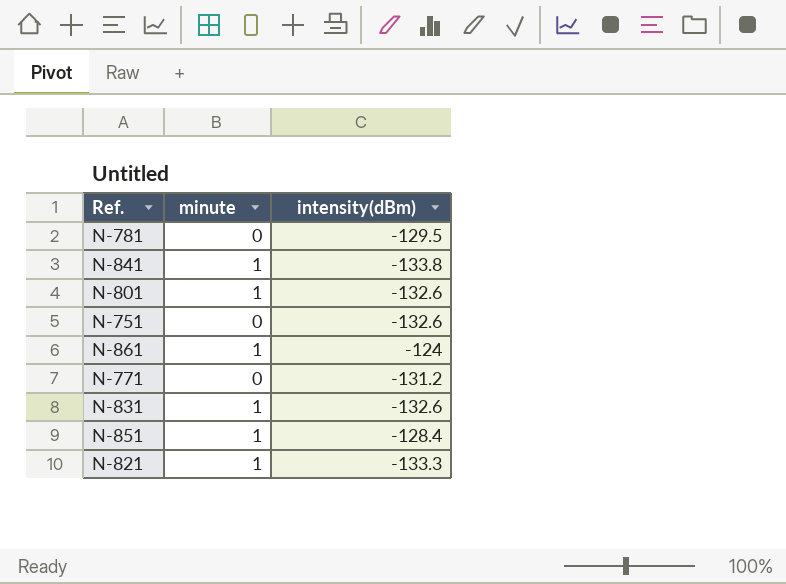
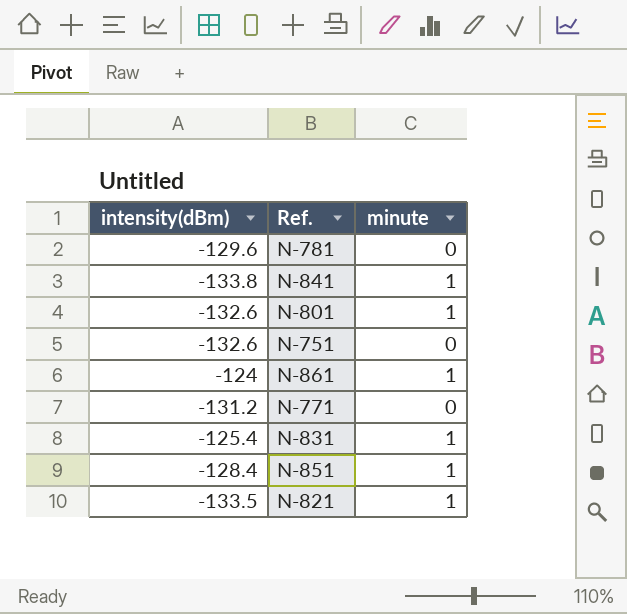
column intensity(dBm) | position: 3 -> 1
N-781 | intensity(dBm): -129.5 -> -129.6
N-831 | intensity(dBm): -132.6 -> -125.4
N-821 | intensity(dBm): -133.3 -> -133.5

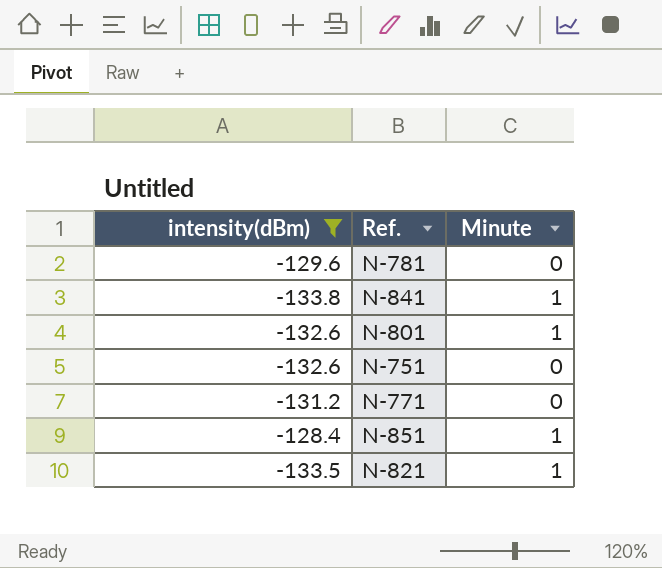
filter: none -> intensity(dBm) <= -128.4
column name: minute -> Minute

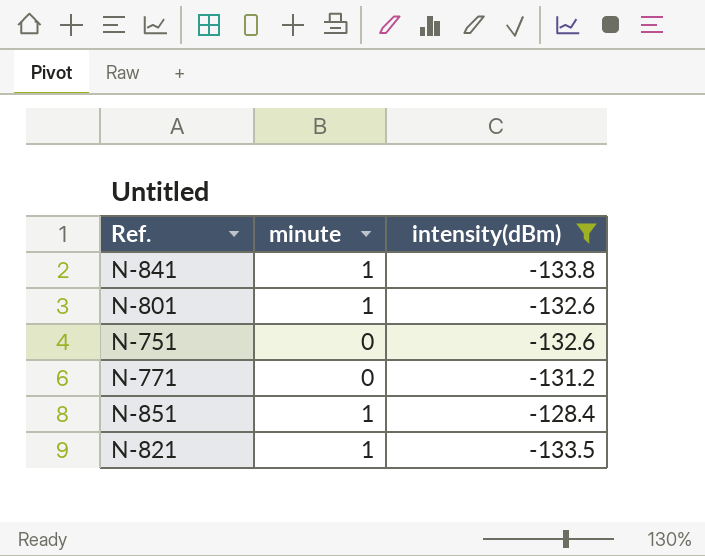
column name: Minute -> minute
column intensity(dBm) | position: 1 -> 3
row N-781: -129.6 | 0 -> none

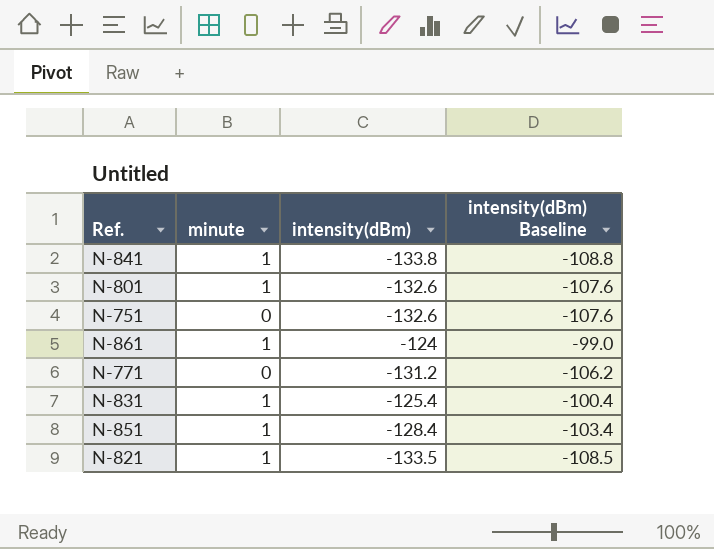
filter: intensity(dBm) <= -128.4 -> none
column intensity(dBm) Baseline | formula: none -> [intensity(dBm)] + 25

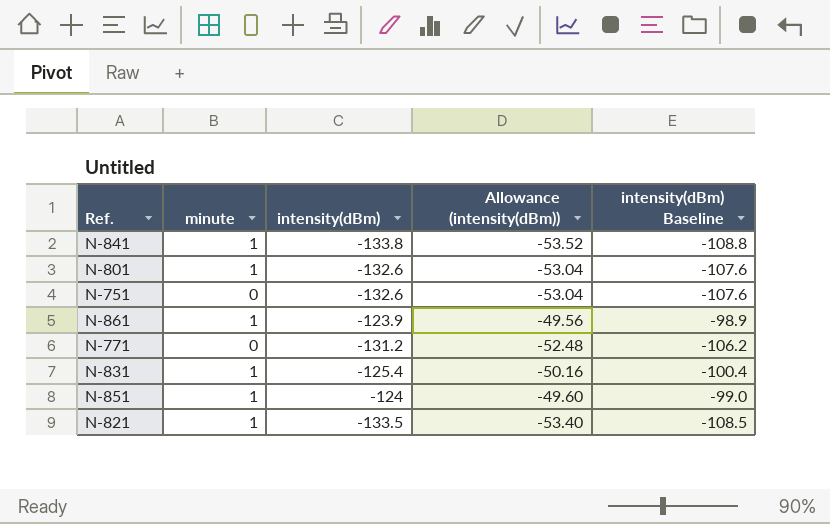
column Allowance (intensity(dBm)) | formula: none -> [intensity(dBm)] * 0.4
N-861 | intensity(dBm): -124 -> -123.9
N-861 | intensity(dBm) Baseline: -99.0 -> -98.9
N-851 | intensity(dBm): -128.4 -> -124
N-851 | intensity(dBm) Baseline: -103.4 -> -99.0

